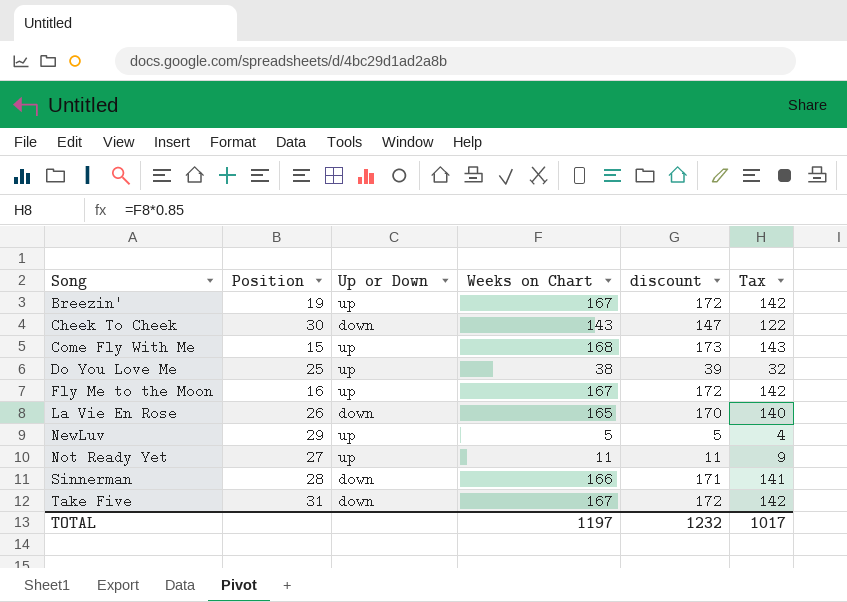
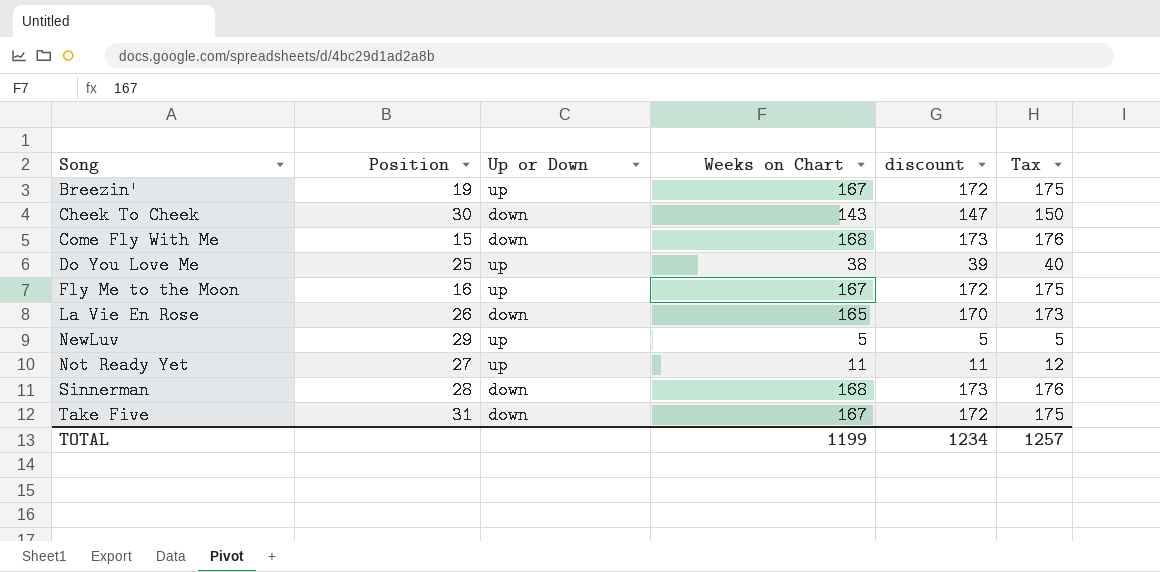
column Tax | formula: [Weeks on Chart] * 0.85 -> [Weeks on Chart] * 1.05
Come Fly With Me | Up or Down: up -> down
Sinnerman | Weeks on Chart: 166 -> 168
Sinnerman | discount: 171 -> 173
TOTAL | Weeks on Chart: 1197 -> 1199
TOTAL | discount: 1232 -> 1234
TOTAL | Tax: 1017 -> 1257

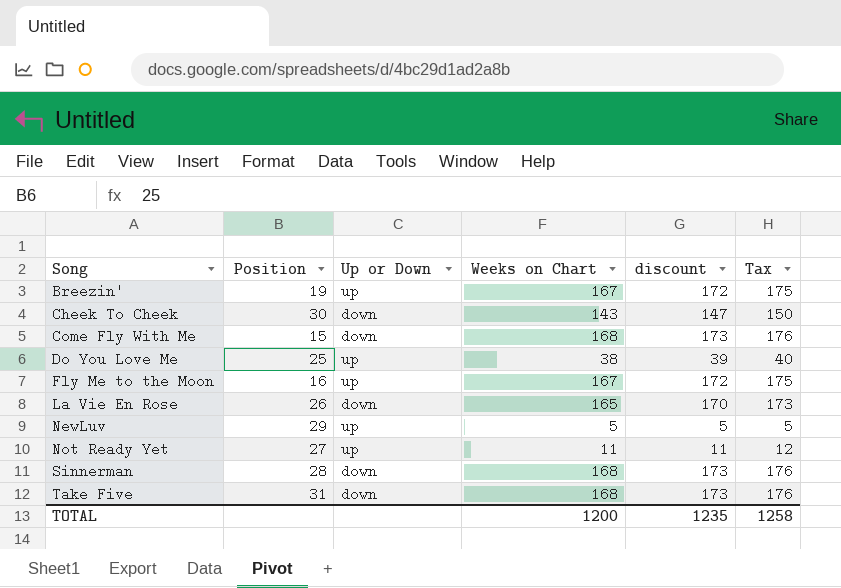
Take Five | Weeks on Chart: 167 -> 168
Take Five | discount: 172 -> 173
Take Five | Tax: 175 -> 176
TOTAL | Weeks on Chart: 1199 -> 1200
TOTAL | discount: 1234 -> 1235
TOTAL | Tax: 1257 -> 1258

